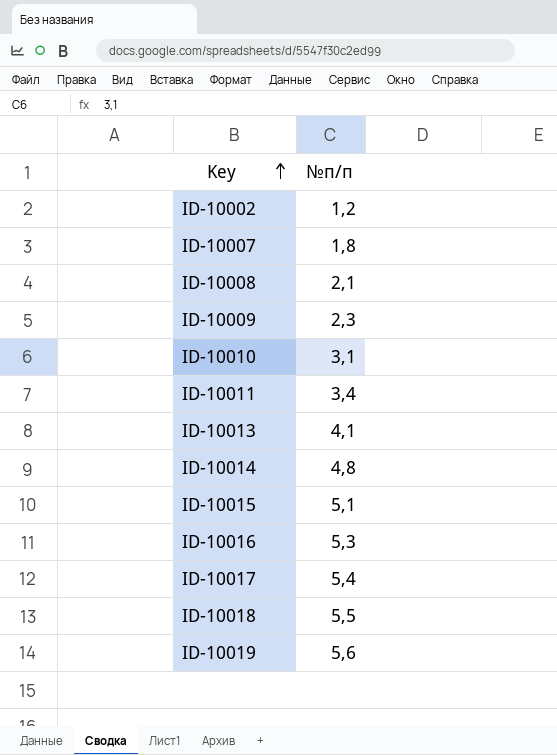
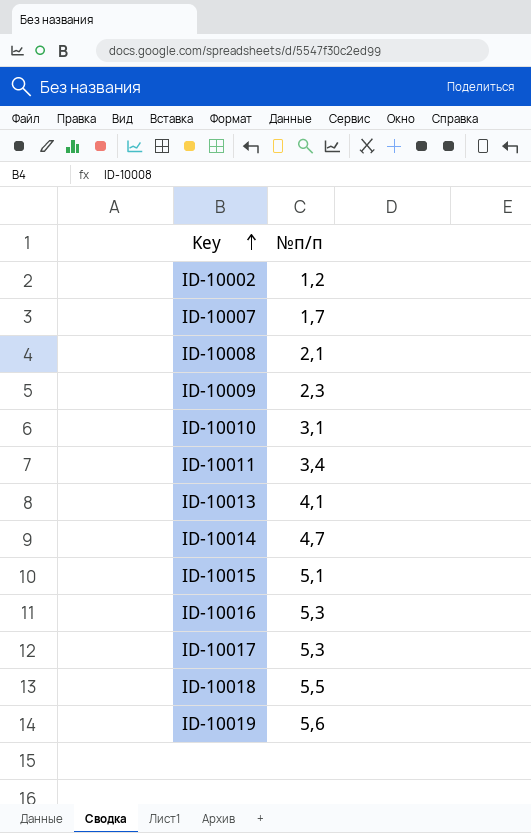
ID-10007 | №п/п: 1,8 -> 1,7
ID-10014 | №п/п: 4,8 -> 4,7
ID-10017 | №п/п: 5,4 -> 5,3

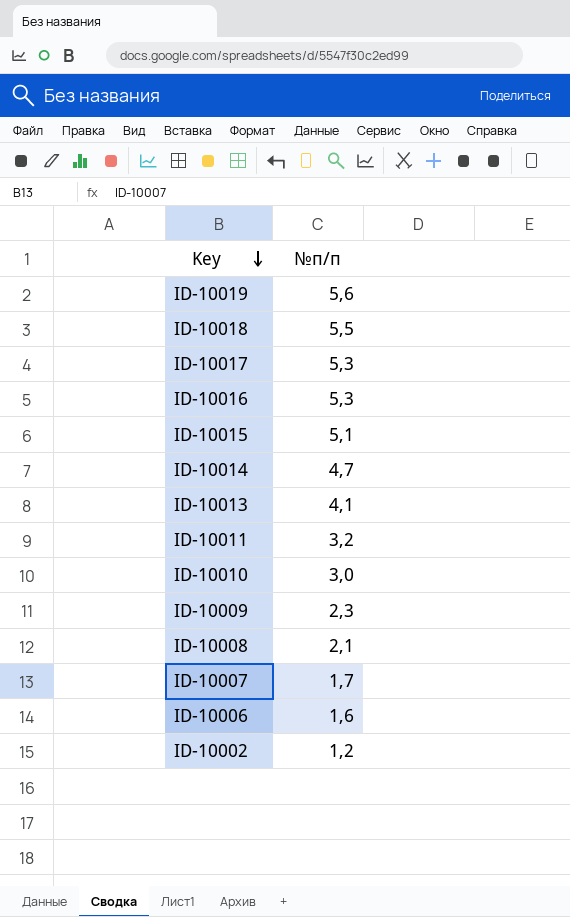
row order: Key ascending -> Key descending
ID-10011 | №п/п: 3,4 -> 3,2
ID-10010 | №п/п: 3,1 -> 3,0
row ID-10006: none -> 1,6

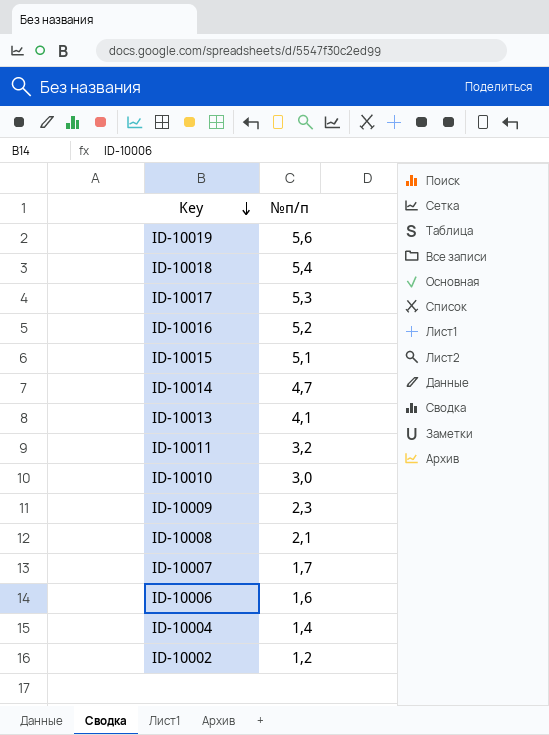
ID-10018 | №п/п: 5,5 -> 5,4
ID-10016 | №п/п: 5,3 -> 5,2
row ID-10004: none -> 1,4

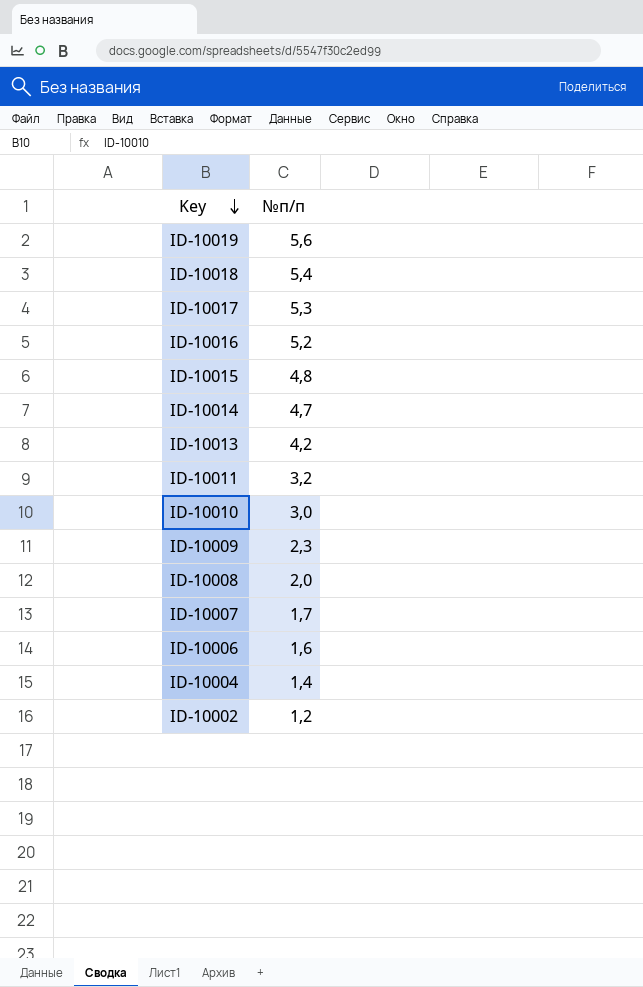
ID-10015 | №п/п: 5,1 -> 4,8
ID-10013 | №п/п: 4,1 -> 4,2
ID-10008 | №п/п: 2,1 -> 2,0

